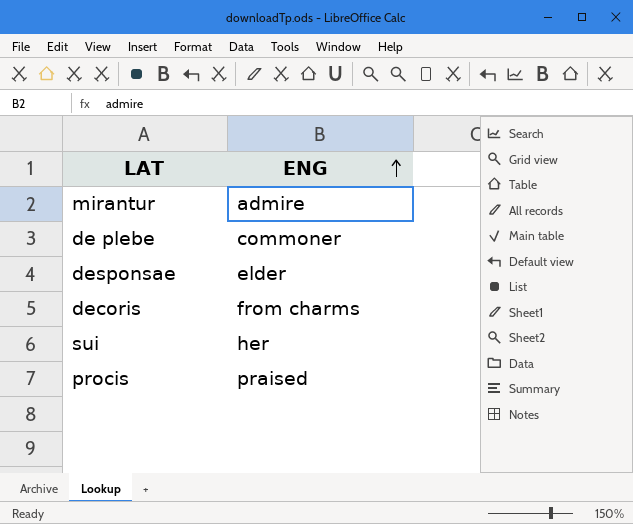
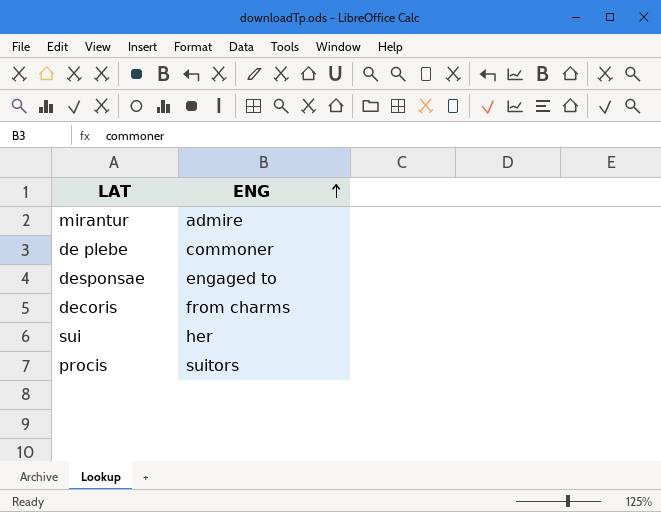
desponsae | ENG: elder -> engaged to
procis | ENG: praised -> suitors

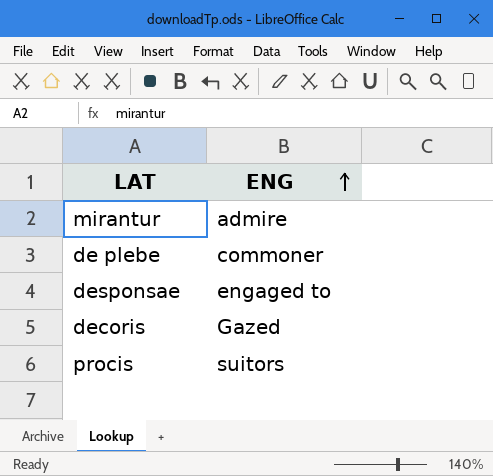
row sui: her -> none
decoris | ENG: from charms -> Gazed

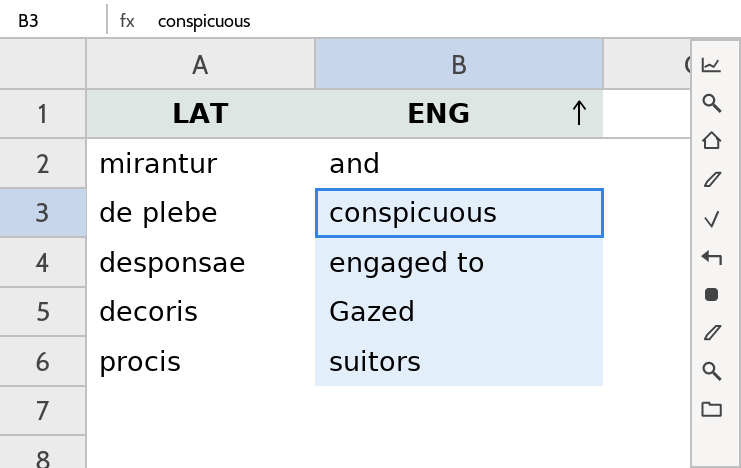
mirantur | ENG: admire -> and
de plebe | ENG: commoner -> conspicuous

